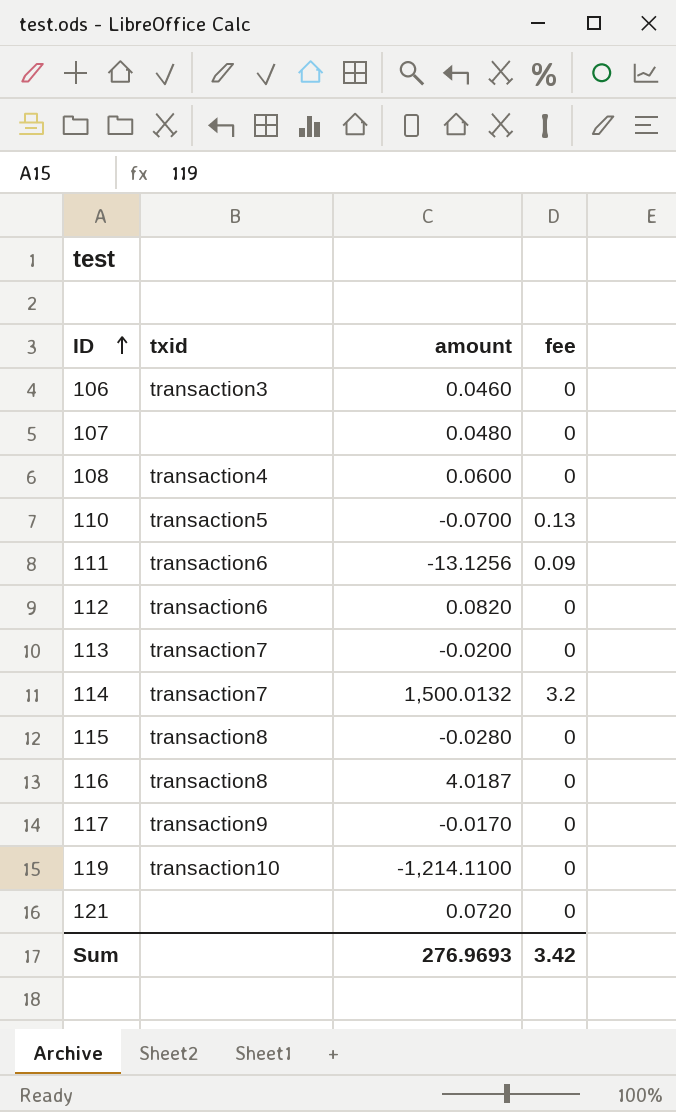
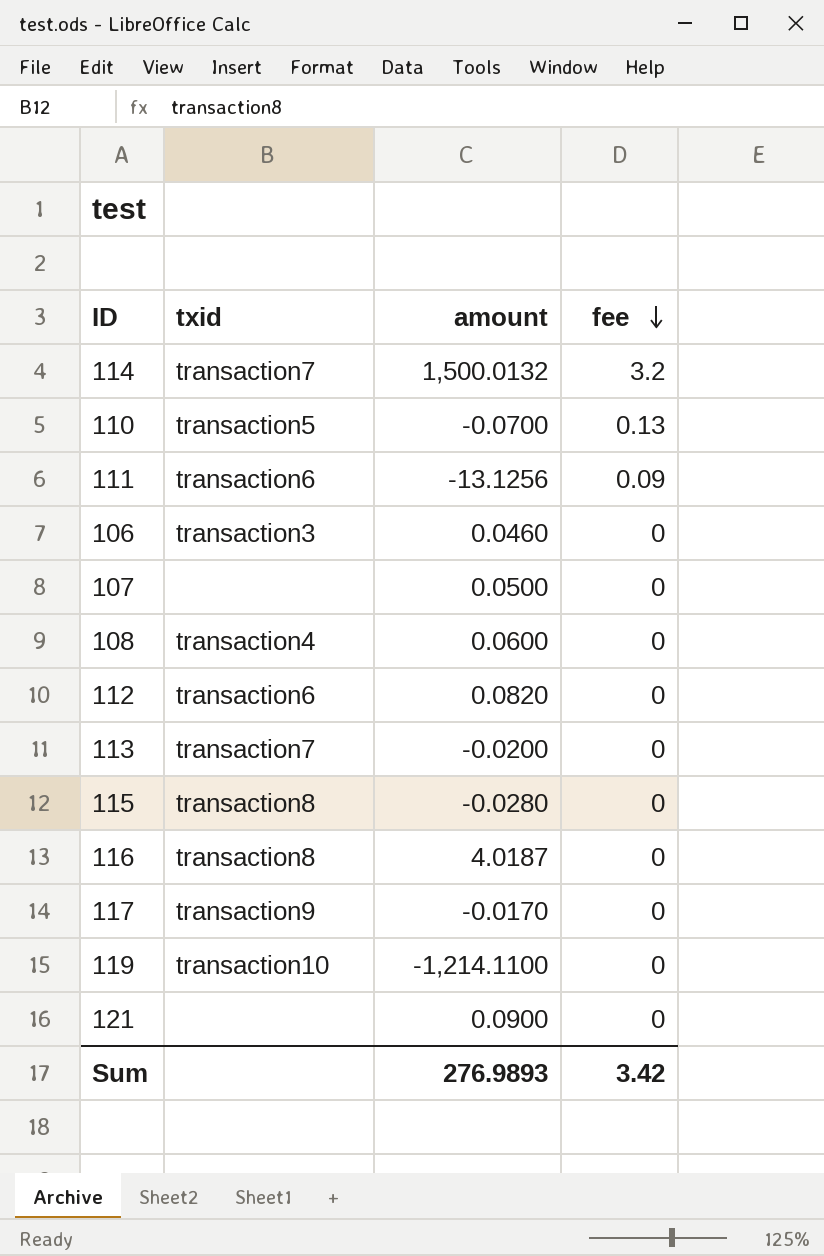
row order: ID ascending -> fee descending
107 | amount: 0.0480 -> 0.0500
121 | amount: 0.0720 -> 0.0900
Sum | amount: 276.9693 -> 276.9893

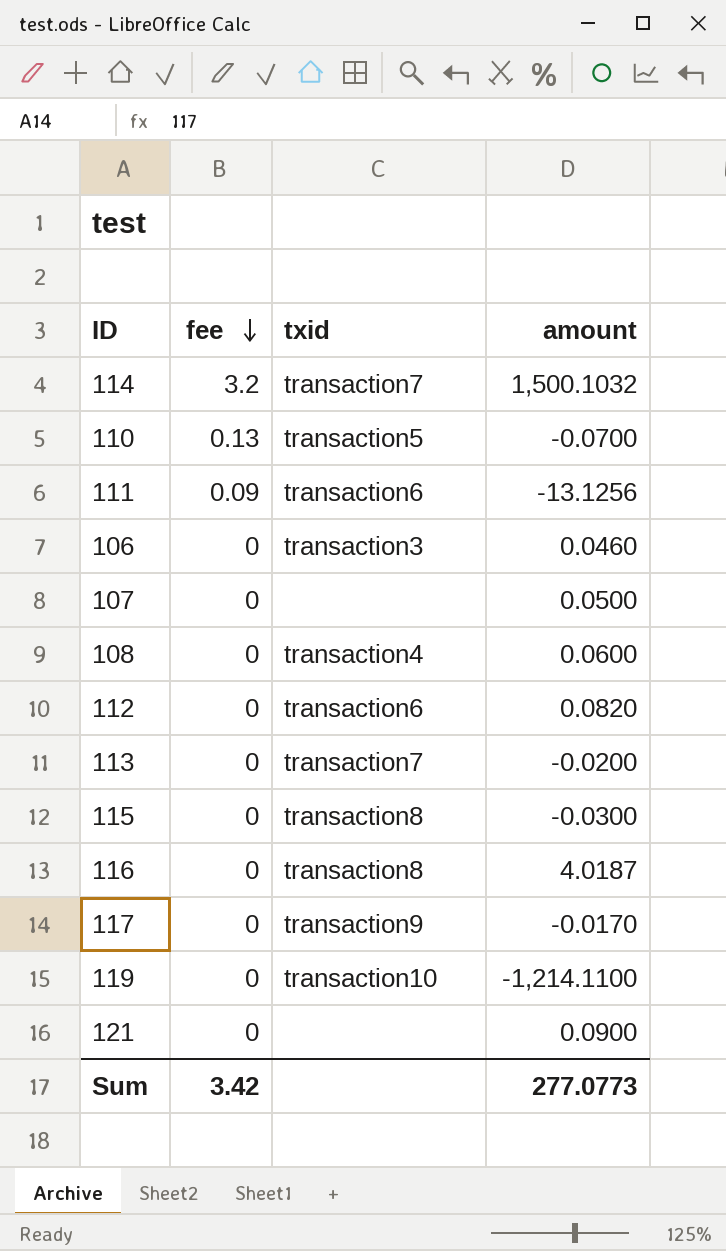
column fee | position: 4 -> 2
114 | amount: 1,500.0132 -> 1,500.1032
115 | amount: -0.0280 -> -0.0300
Sum | amount: 276.9893 -> 277.0773

